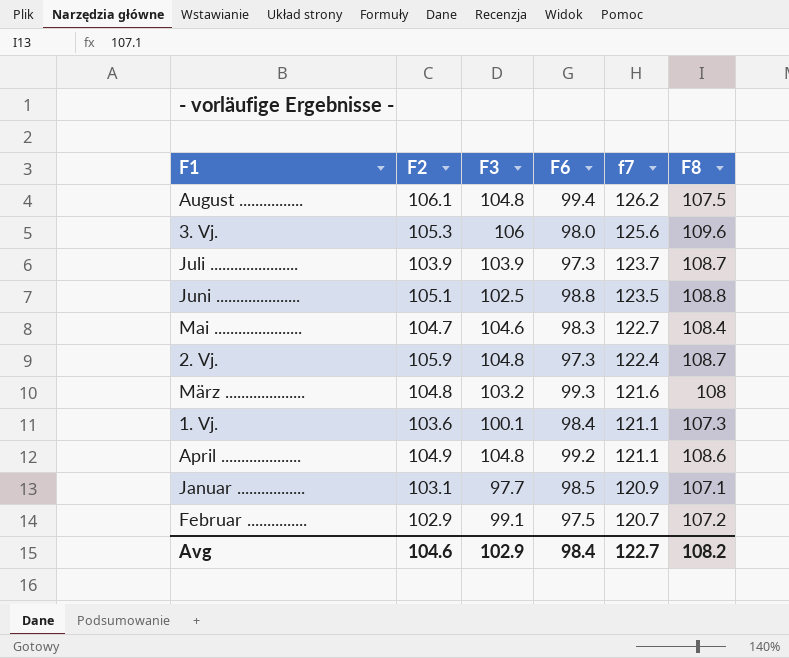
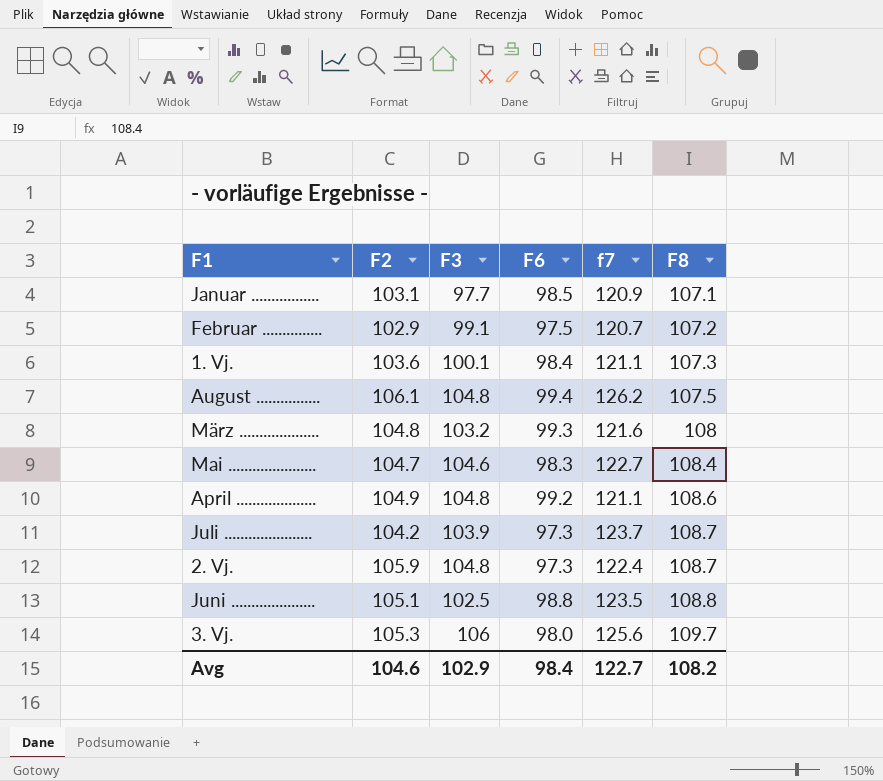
row order: f7 descending -> F8 ascending
Juli ...................... | F2: 103.9 -> 104.2
3. Vj. | F8: 109.6 -> 109.7

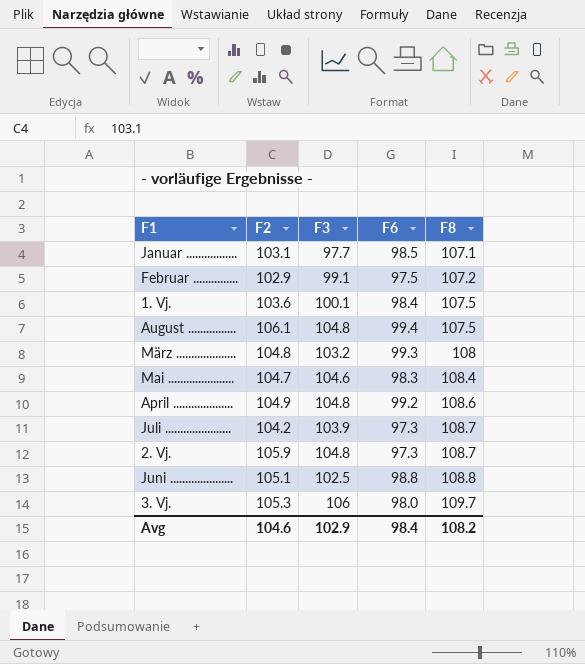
column f7 | position: 5 -> none
1. Vj. | F8: 107.3 -> 107.5

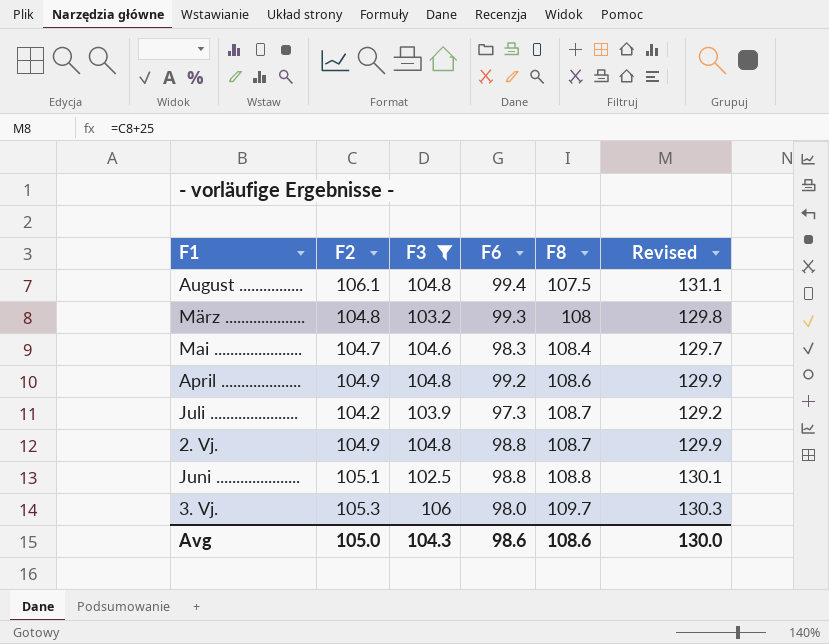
filter: none -> F3 >= 102.5
column Revised | formula: none -> [F2] + 25
2. Vj. | F2: 105.9 -> 104.9
2. Vj. | F6: 97.3 -> 98.8
Avg | F2: 104.6 -> 105.0
Avg | F3: 102.9 -> 104.3
Avg | F6: 98.4 -> 98.6
Avg | F8: 108.2 -> 108.6

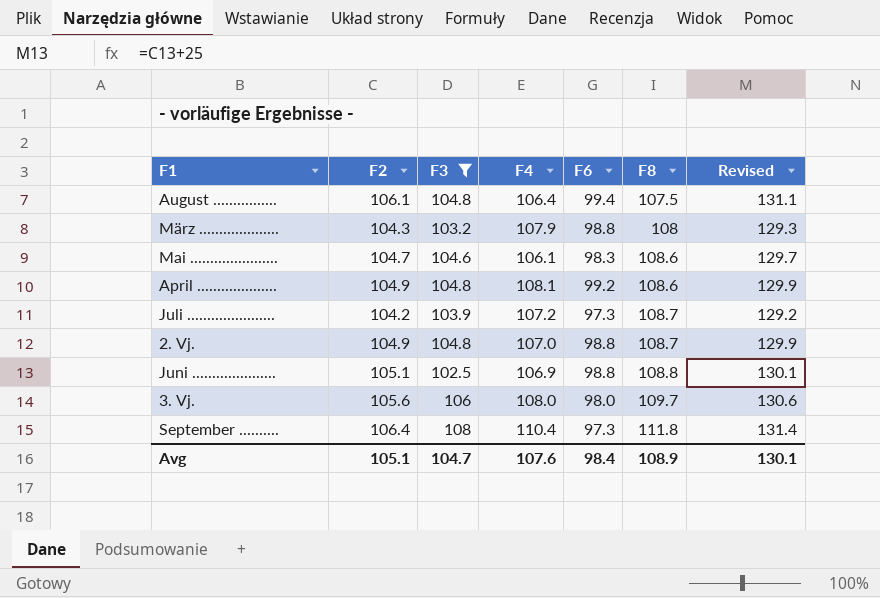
column F4 | position: none -> 4
März .................... | F2: 104.8 -> 104.3
März .................... | F6: 99.3 -> 98.8
März .................... | Revised: 129.8 -> 129.3
Mai ...................... | F8: 108.4 -> 108.6
3. Vj. | F2: 105.3 -> 105.6
3. Vj. | Revised: 130.3 -> 130.6
row September ..........: none -> 106.4 | 108 | 110.4 | 97.3 | 111.8 | 131.4
Avg | F2: 105.0 -> 105.1
Avg | F3: 104.3 -> 104.7
Avg | F6: 98.6 -> 98.4
Avg | F8: 108.6 -> 108.9
Avg | Revised: 130.0 -> 130.1

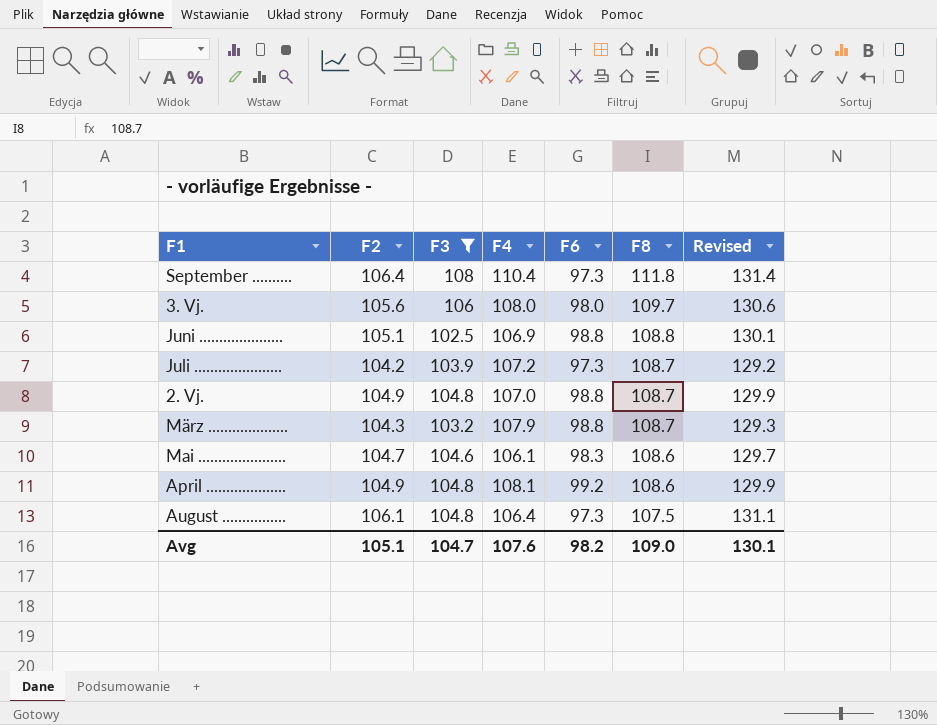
row order: F8 ascending -> F8 descending
März .................... | F8: 108 -> 108.7
August ................ | F6: 99.4 -> 97.3
Avg | F6: 98.4 -> 98.2
Avg | F8: 108.9 -> 109.0

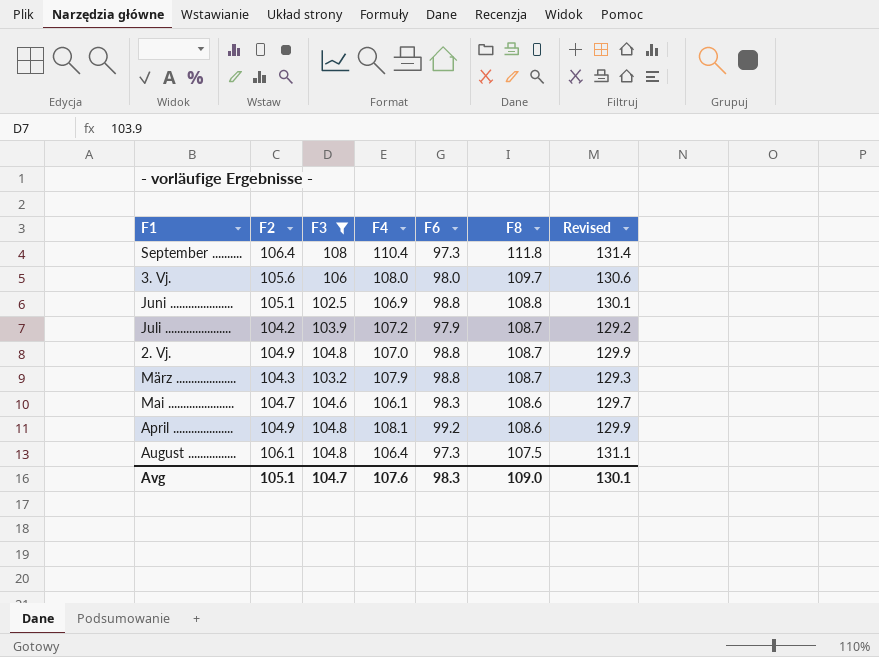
Juli ...................... | F6: 97.3 -> 97.9
Avg | F6: 98.2 -> 98.3

